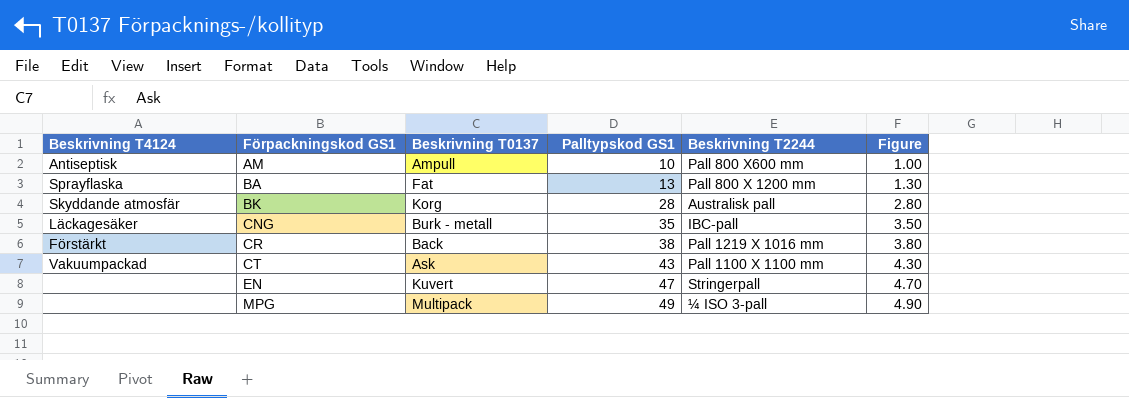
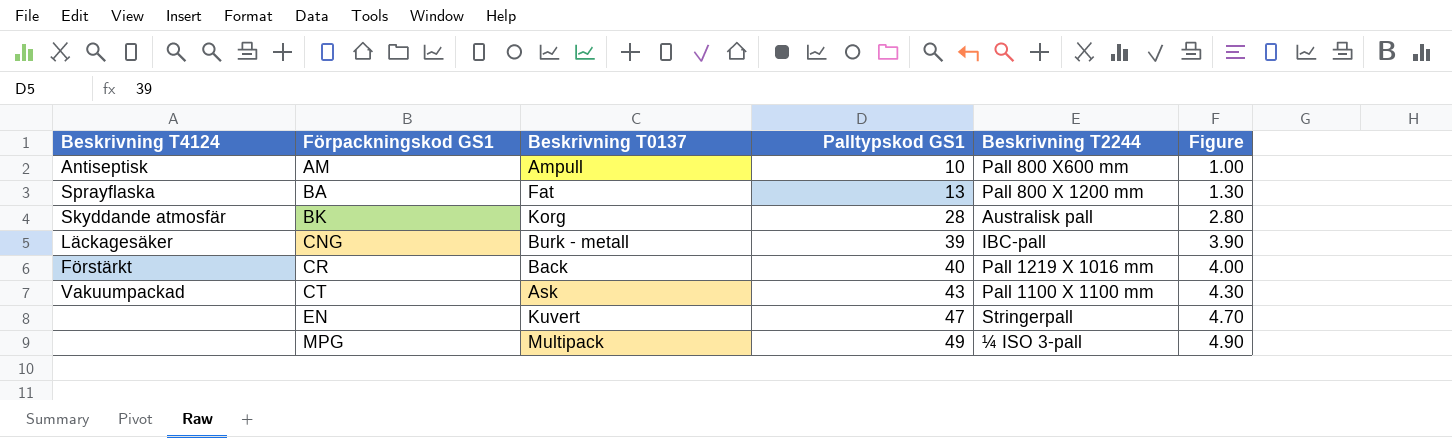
CNG | Palltypskod GS1: 35 -> 39
CNG | Figure: 3.50 -> 3.90
CR | Palltypskod GS1: 38 -> 40
CR | Figure: 3.80 -> 4.00

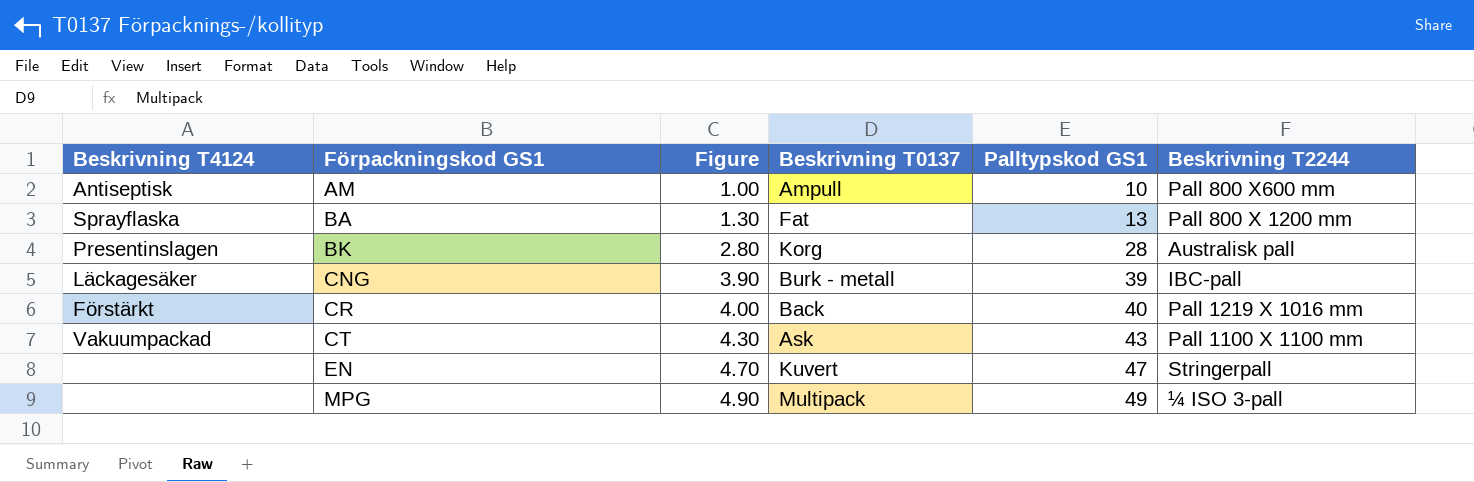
column Figure | position: 6 -> 3
BK | Beskrivning T4124: Skyddande atmosfär -> Presentinslagen

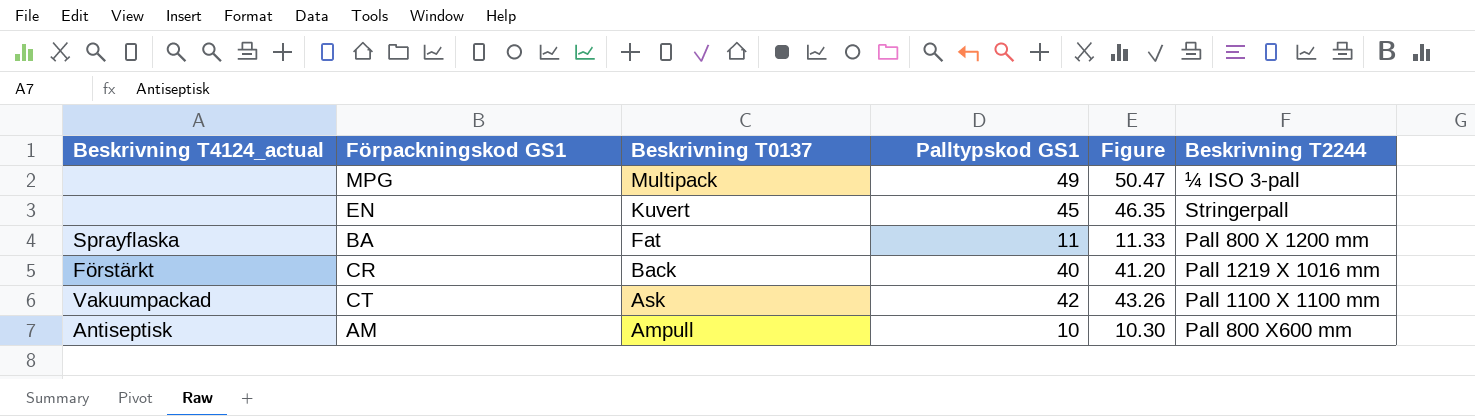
row order: Förpackningskod GS1 ascending -> Beskrivning T0137 descending
column name: Beskrivning T4124 -> Beskrivning T4124_actual
column Figure | formula: [Palltypskod GS1] * 0.1 -> [Palltypskod GS1] * 1.03
column Figure | position: 3 -> 5
row BK: Presentinslagen | 2.80 | Korg | 28 | Australisk pall -> none
row CNG: Läckagesäker | 3.90 | Burk - metall | 39 | IBC-pall -> none
EN | Palltypskod GS1: 47 -> 45
BA | Palltypskod GS1: 13 -> 11
CT | Palltypskod GS1: 43 -> 42

